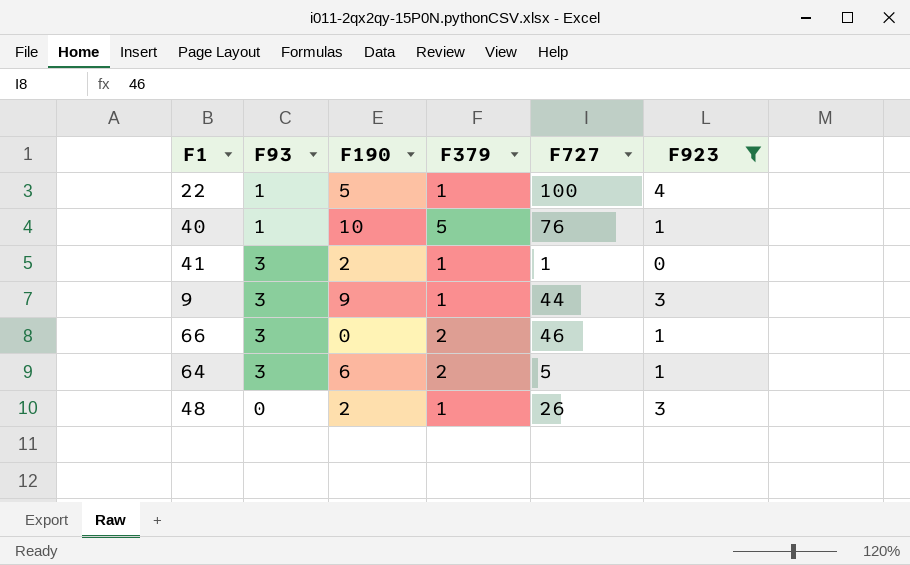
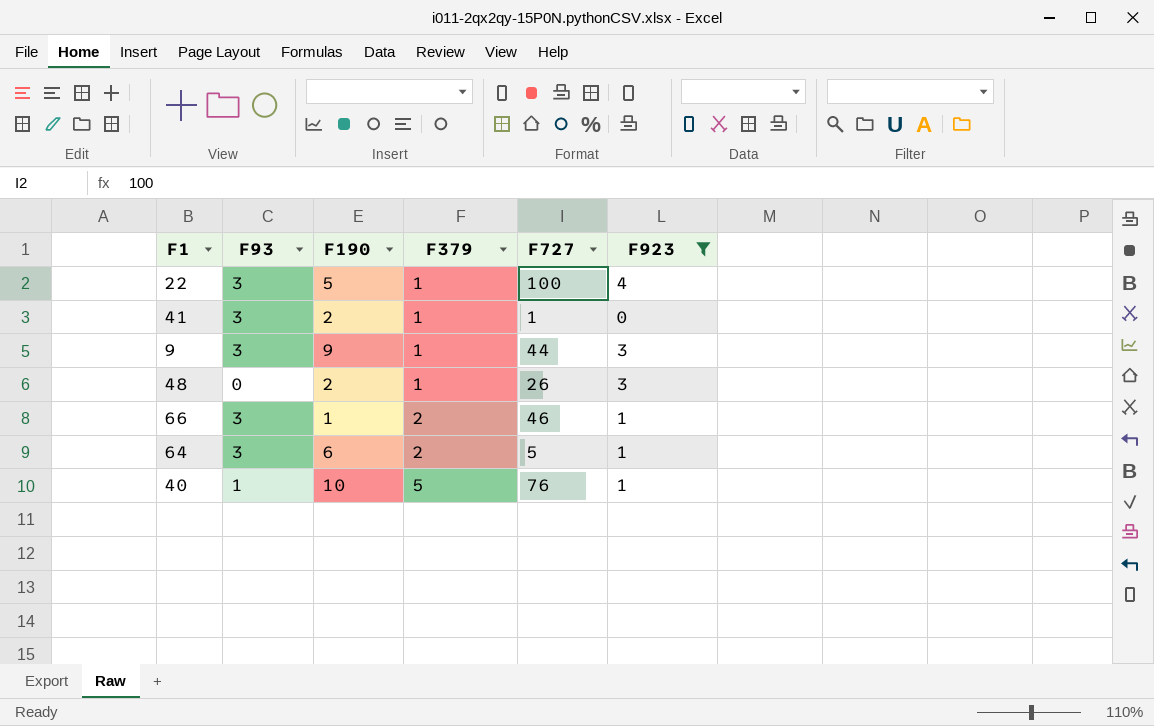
row order: none -> F379 ascending
22 | F93: 1 -> 3
66 | F190: 0 -> 1

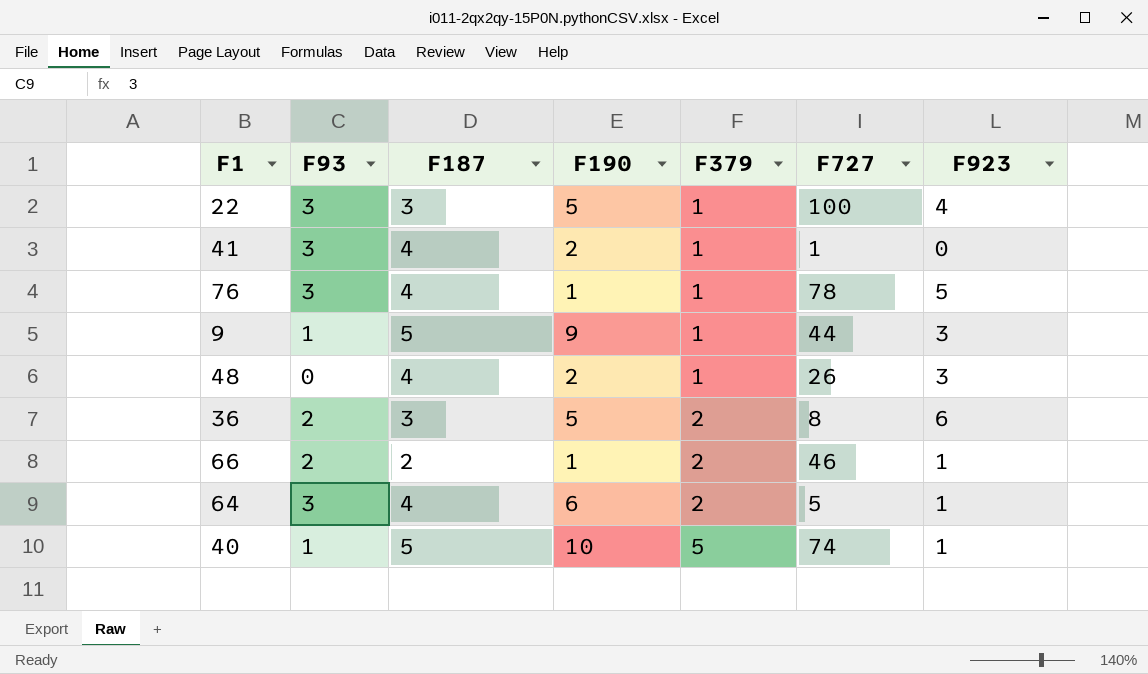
filter: F923 <= 4 -> none
column F187 | position: none -> 3
9 | F93: 3 -> 1
66 | F93: 3 -> 2
40 | F727: 76 -> 74

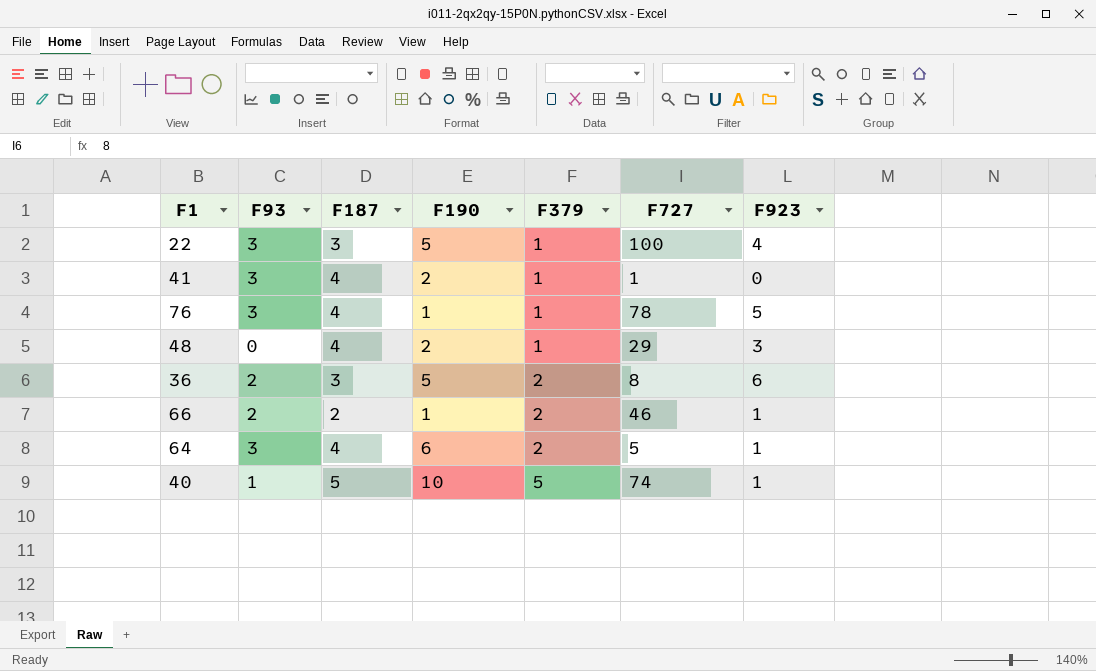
row 9: 1 | 5 | 9 | 1 | 44 | 3 -> none
48 | F727: 26 -> 29

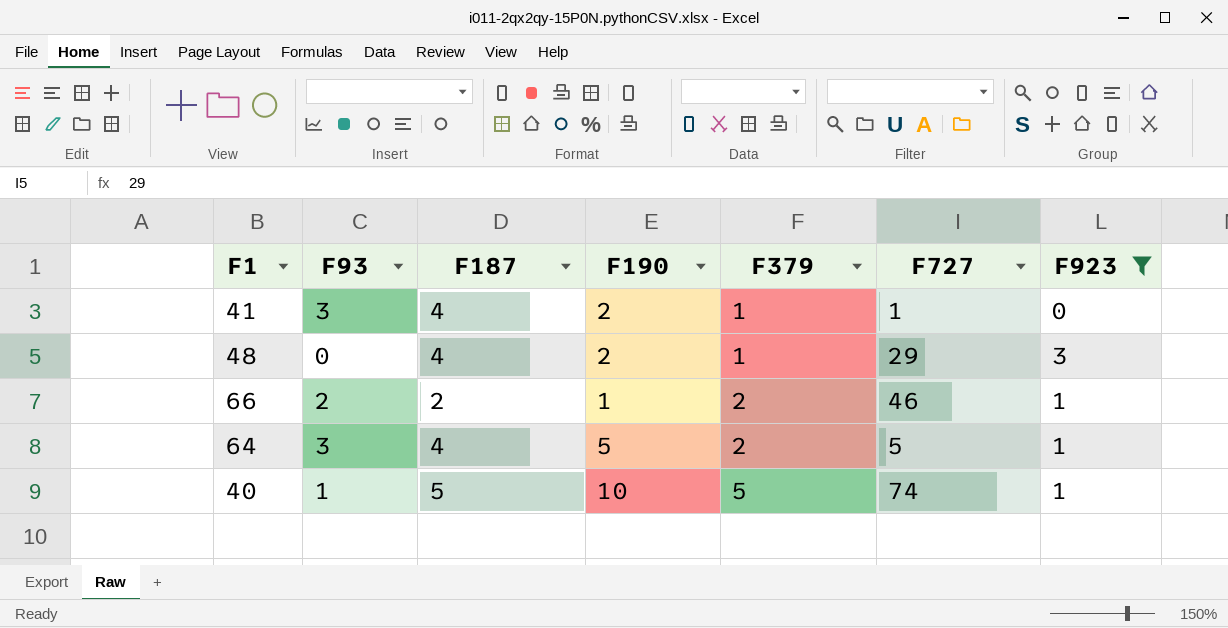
filter: none -> F923 <= 3
64 | F190: 6 -> 5

